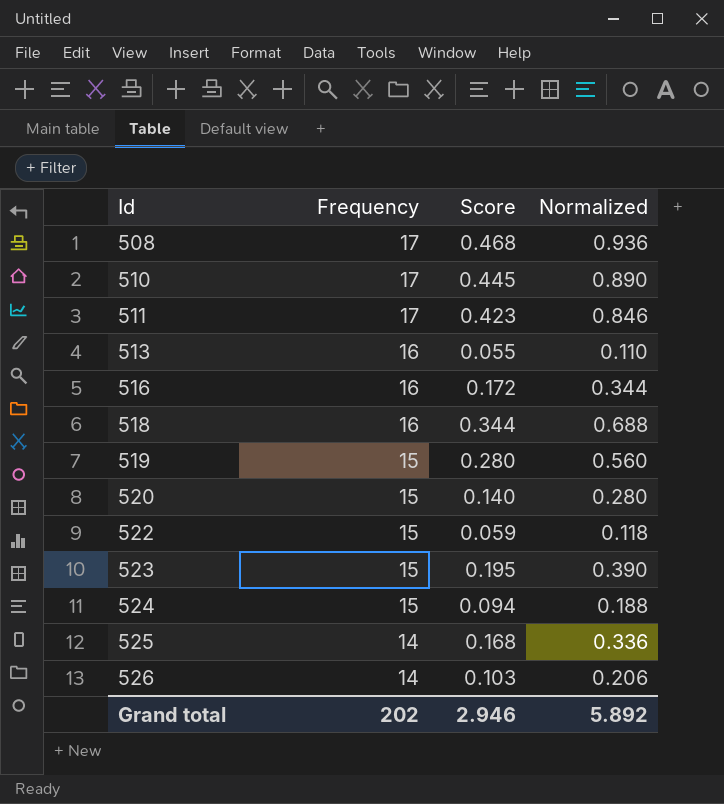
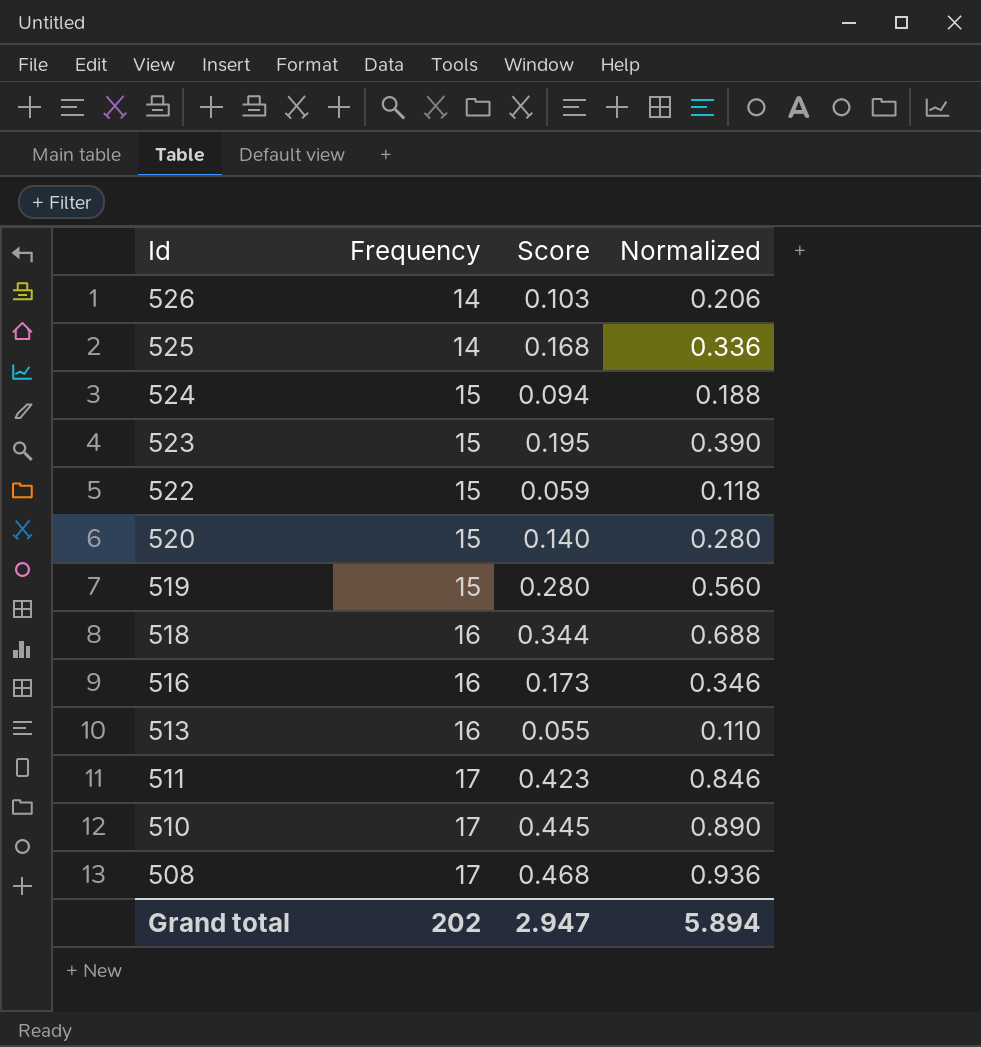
row order: Id ascending -> Id descending
516 | Score: 0.172 -> 0.173
516 | Normalized: 0.344 -> 0.346
Grand total | Score: 2.946 -> 2.947
Grand total | Normalized: 5.892 -> 5.894

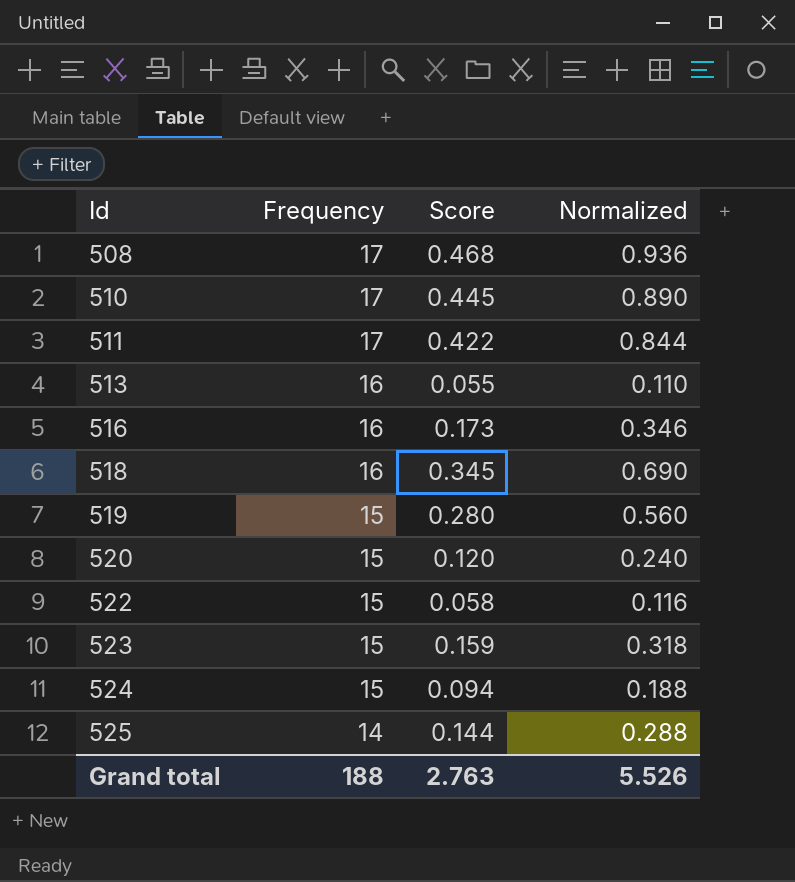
row order: Id descending -> Id ascending
row 526: 14 | 0.103 | 0.206 -> none
511 | Score: 0.423 -> 0.422
511 | Normalized: 0.846 -> 0.844
518 | Score: 0.344 -> 0.345
518 | Normalized: 0.688 -> 0.690
520 | Score: 0.140 -> 0.120
520 | Normalized: 0.280 -> 0.240
522 | Score: 0.059 -> 0.058
522 | Normalized: 0.118 -> 0.116
523 | Score: 0.195 -> 0.159
523 | Normalized: 0.390 -> 0.318
525 | Score: 0.168 -> 0.144
525 | Normalized: 0.336 -> 0.288
Grand total | Frequency: 202 -> 188
Grand total | Score: 2.947 -> 2.763
Grand total | Normalized: 5.894 -> 5.526

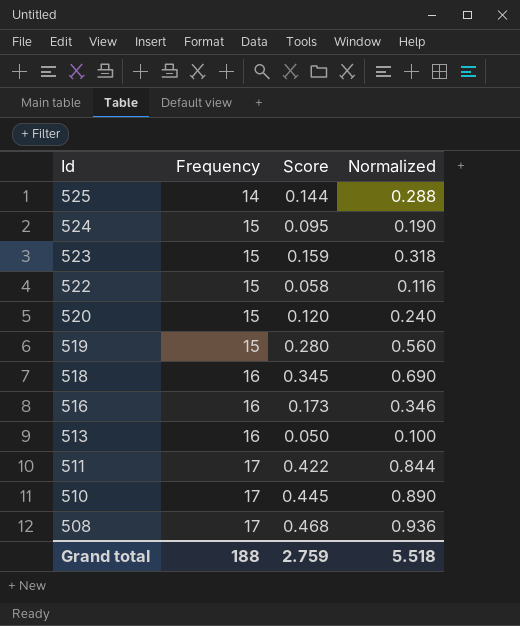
row order: Id ascending -> Id descending
524 | Score: 0.094 -> 0.095
524 | Normalized: 0.188 -> 0.190
513 | Score: 0.055 -> 0.050
513 | Normalized: 0.110 -> 0.100
Grand total | Score: 2.763 -> 2.759
Grand total | Normalized: 5.526 -> 5.518

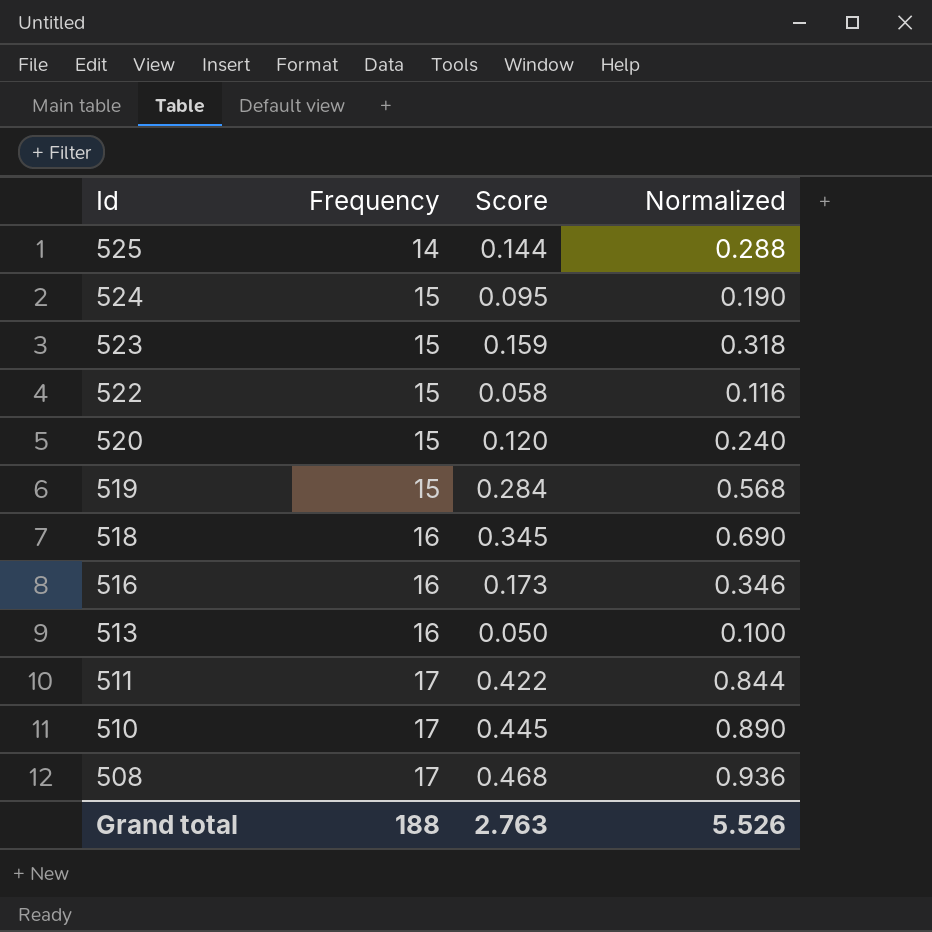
519 | Score: 0.280 -> 0.284
519 | Normalized: 0.560 -> 0.568
Grand total | Score: 2.759 -> 2.763
Grand total | Normalized: 5.518 -> 5.526

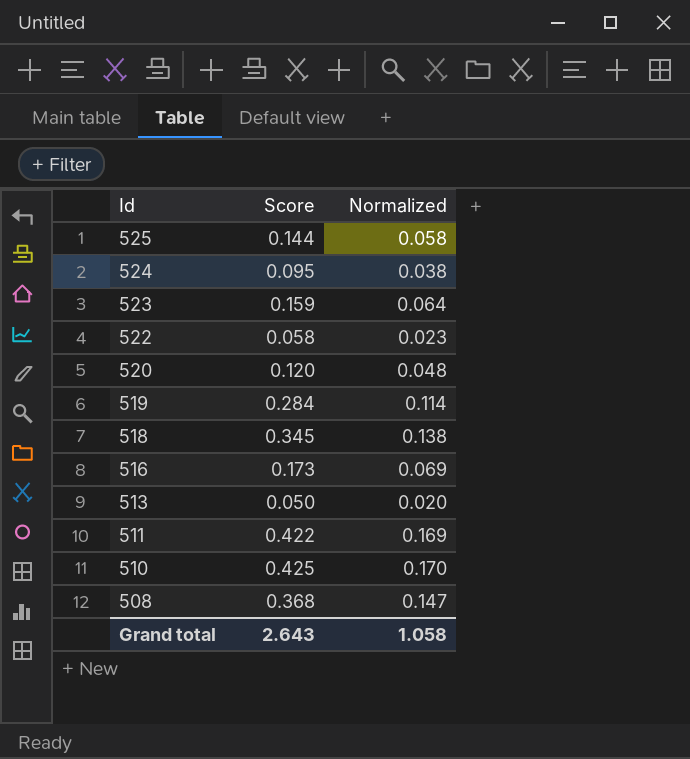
column Frequency | position: 2 -> none
column Normalized | formula: [Score] * 2 -> [Score] * 0.4
510 | Score: 0.445 -> 0.425
508 | Score: 0.468 -> 0.368
Grand total | Score: 2.763 -> 2.643
Grand total | Normalized: 5.526 -> 1.058

